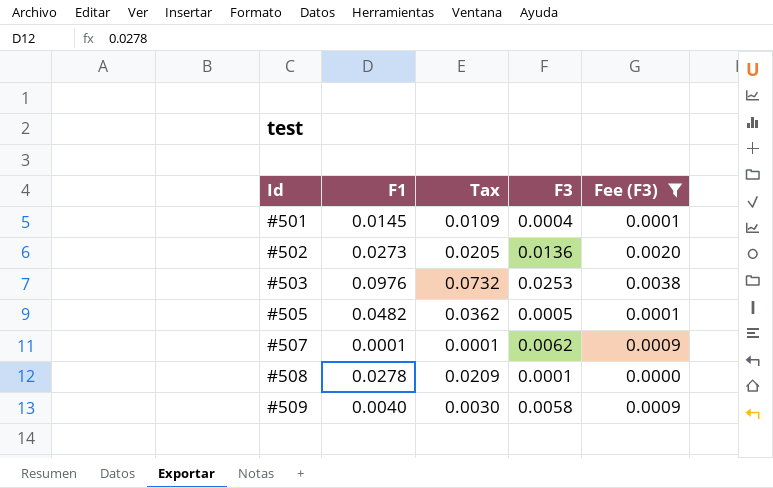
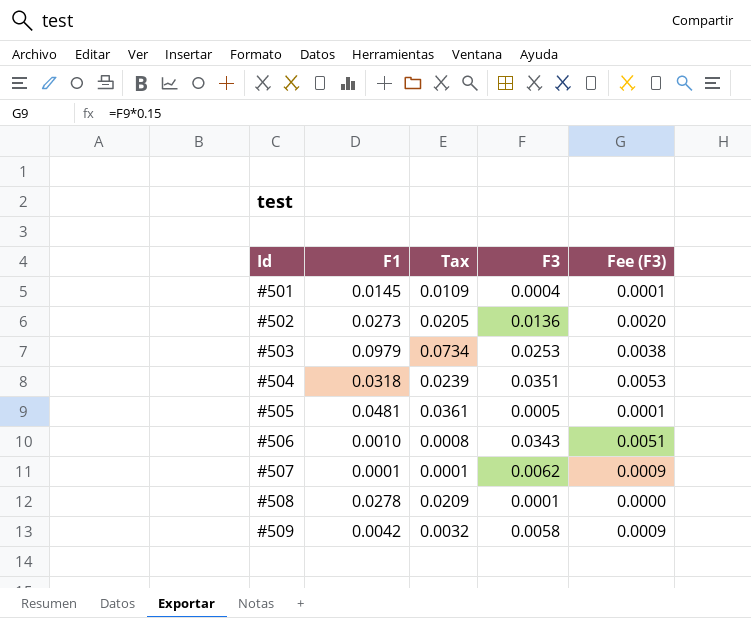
filter: Fee (F3) <= 0.0038 -> none
#503 | F1: 0.0976 -> 0.0979
#503 | Tax: 0.0732 -> 0.0734
#505 | F1: 0.0482 -> 0.0481
#505 | Tax: 0.0362 -> 0.0361
#509 | F1: 0.0040 -> 0.0042
#509 | Tax: 0.0030 -> 0.0032

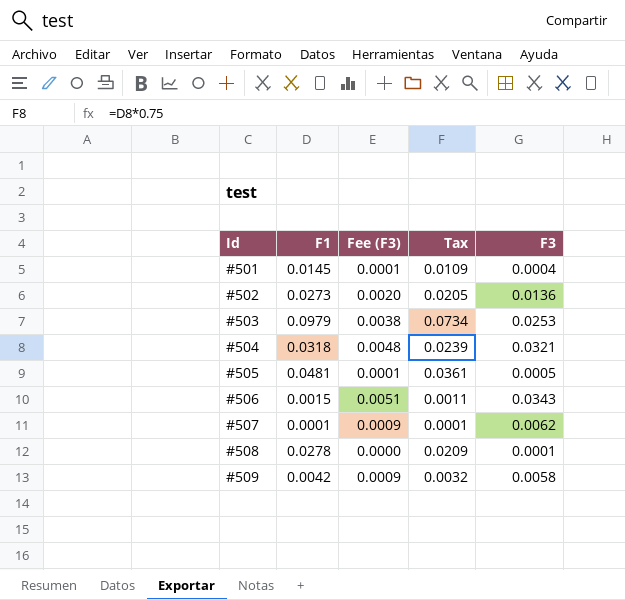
column Fee (F3) | position: 5 -> 3
#504 | Fee (F3): 0.0053 -> 0.0048
#504 | F3: 0.0351 -> 0.0321
#506 | F1: 0.0010 -> 0.0015
#506 | Tax: 0.0008 -> 0.0011

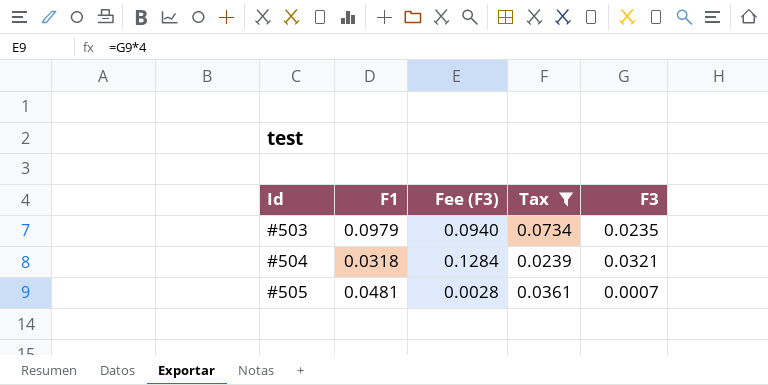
filter: none -> Tax >= 0.0239
column Fee (F3) | formula: [F3] * 0.15 -> [F3] * 4
#503 | F3: 0.0253 -> 0.0235
#505 | F3: 0.0005 -> 0.0007

